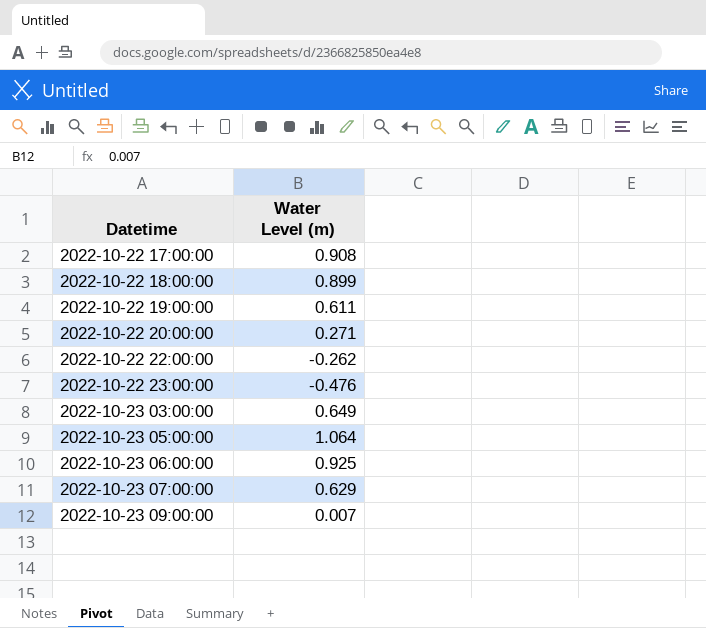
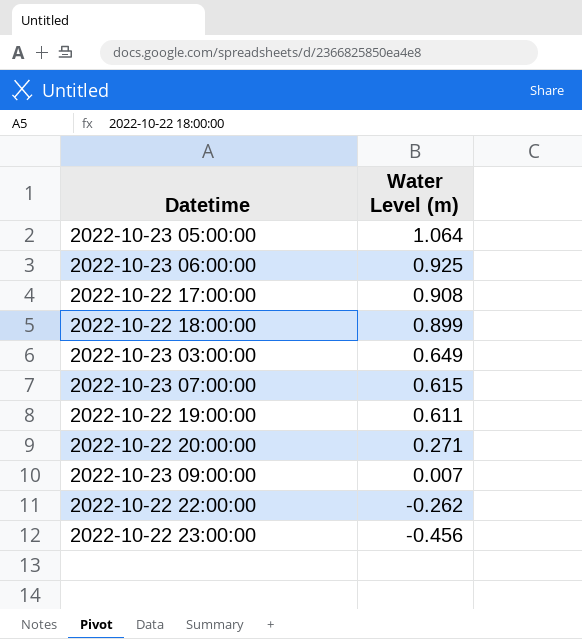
row order: Datetime ascending -> Water Level (m) descending
2022-10-23 07:00:00 | Water Level (m): 0.629 -> 0.615
2022-10-22 23:00:00 | Water Level (m): -0.476 -> -0.456

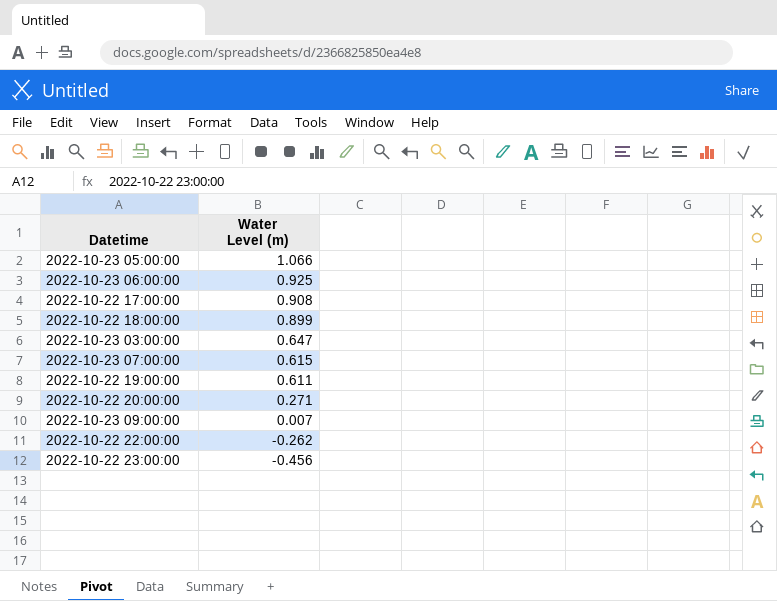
2022-10-23 05:00:00 | Water Level (m): 1.064 -> 1.066
2022-10-23 03:00:00 | Water Level (m): 0.649 -> 0.647

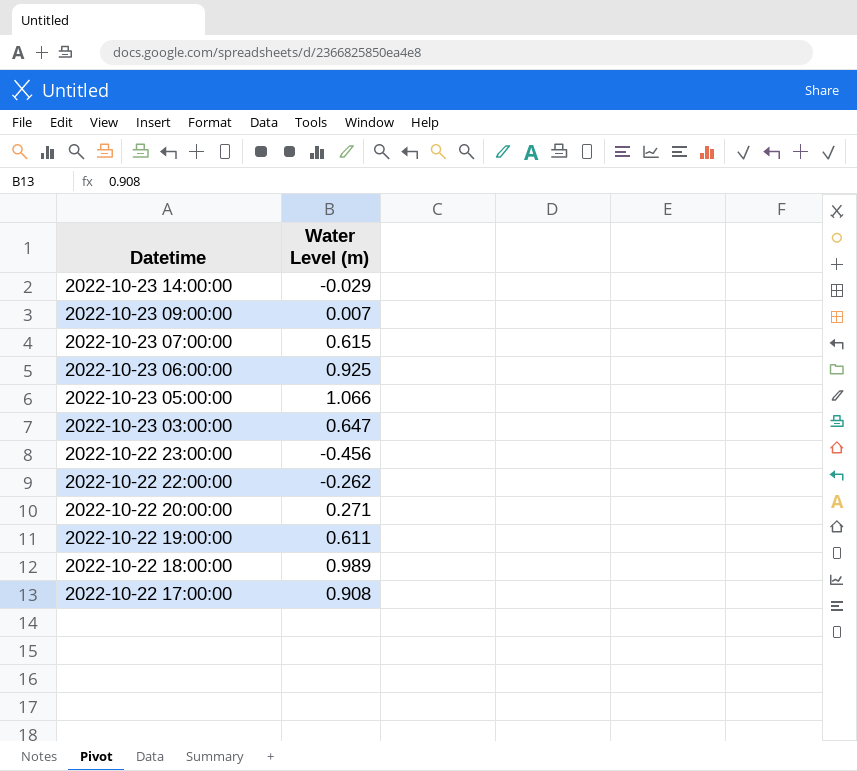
row order: Water Level (m) descending -> Datetime descending
row 2022-10-23 14:00:00: none -> -0.029
2022-10-22 18:00:00 | Water Level (m): 0.899 -> 0.989

